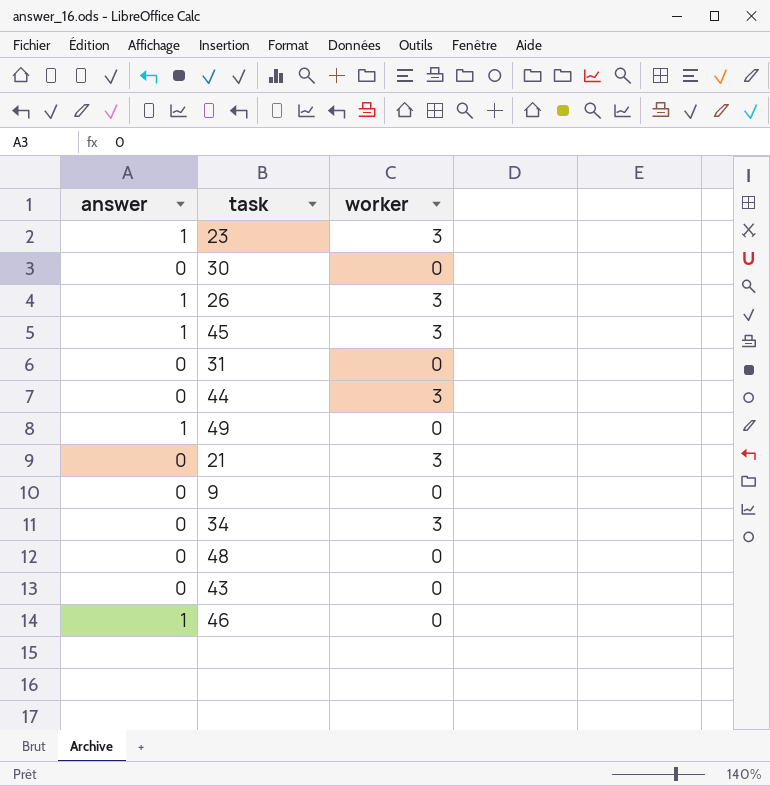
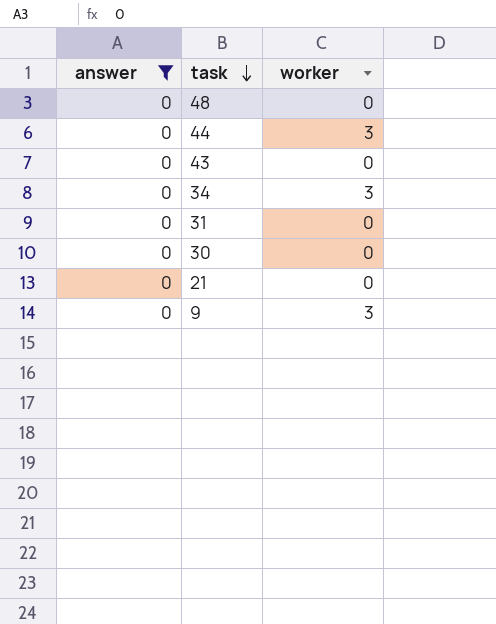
filter: none -> answer = 0
row order: none -> task descending
21 | worker: 3 -> 0
9 | worker: 0 -> 3

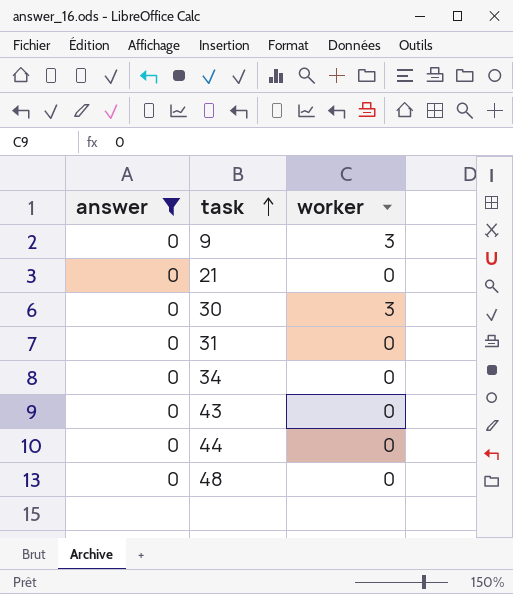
row order: task descending -> task ascending
30 | worker: 0 -> 3
34 | worker: 3 -> 0
44 | worker: 3 -> 0

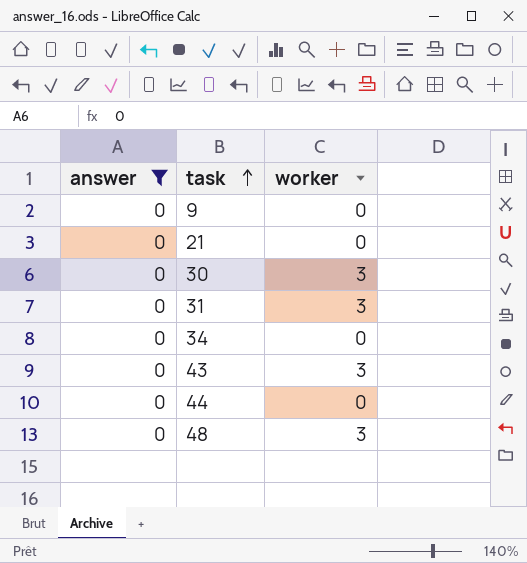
9 | worker: 3 -> 0
31 | worker: 0 -> 3
43 | worker: 0 -> 3
48 | worker: 0 -> 3

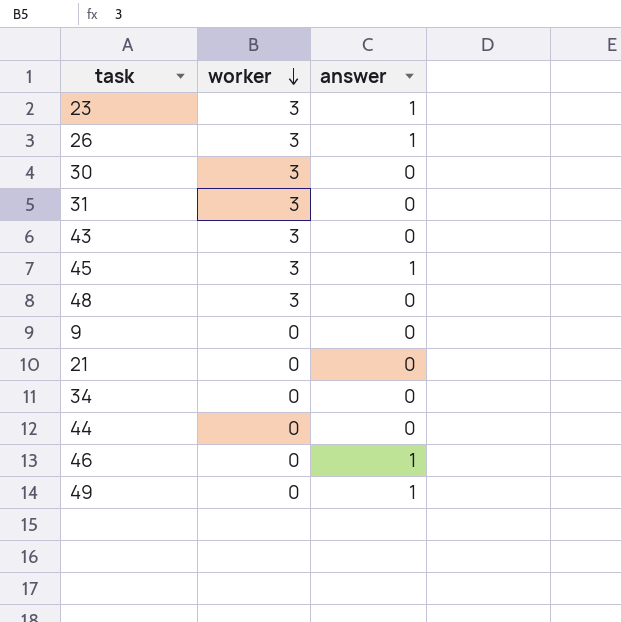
filter: answer = 0 -> none
row order: task ascending -> worker descending
column answer | position: 1 -> 3

